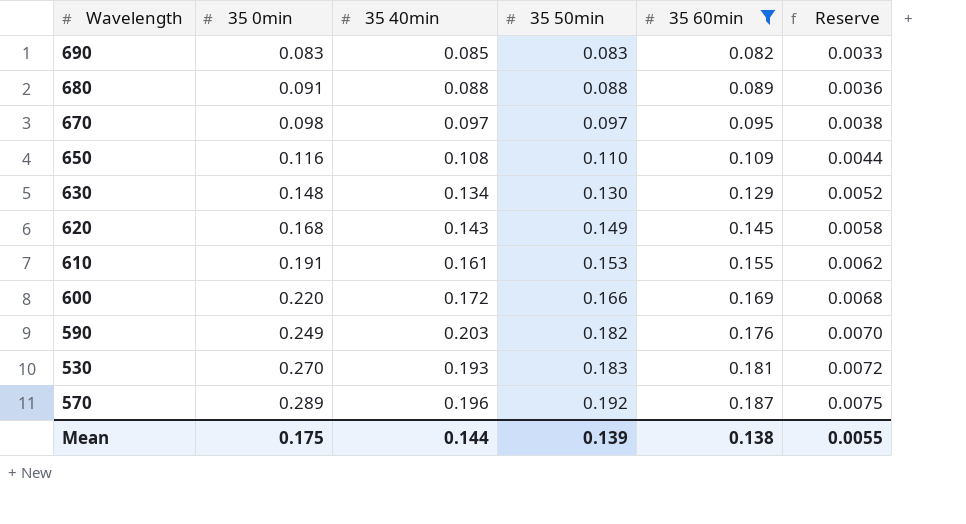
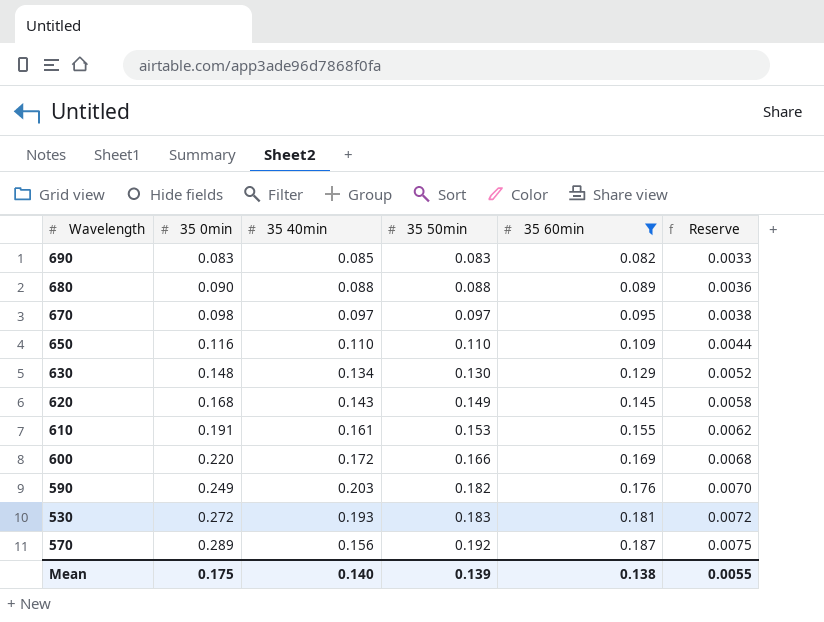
680 | 35 0min: 0.091 -> 0.090
650 | 35 40min: 0.108 -> 0.110
530 | 35 0min: 0.270 -> 0.272
570 | 35 40min: 0.196 -> 0.156
Mean | 35 40min: 0.144 -> 0.140

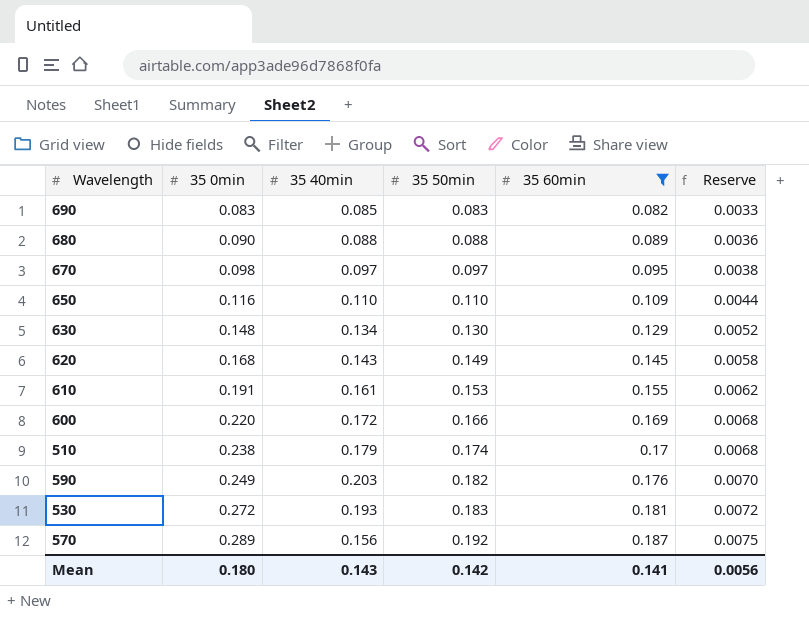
row 510: none -> 0.238 | 0.179 | 0.174 | 0.17 | 0.0068
Mean | 35 0min: 0.175 -> 0.180
Mean | 35 40min: 0.140 -> 0.143
Mean | 35 50min: 0.139 -> 0.142
Mean | 35 60min: 0.138 -> 0.141
Mean | Reserve: 0.0055 -> 0.0056

